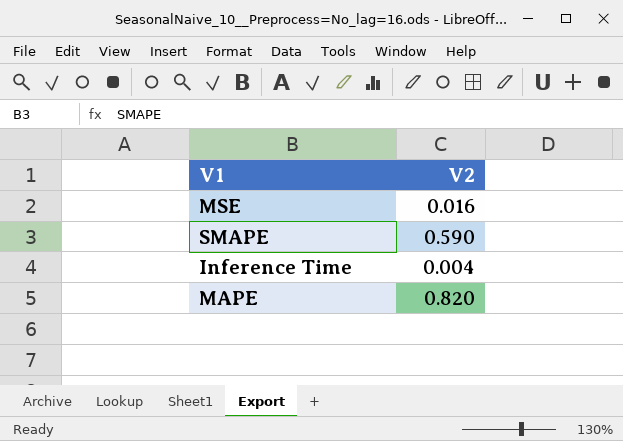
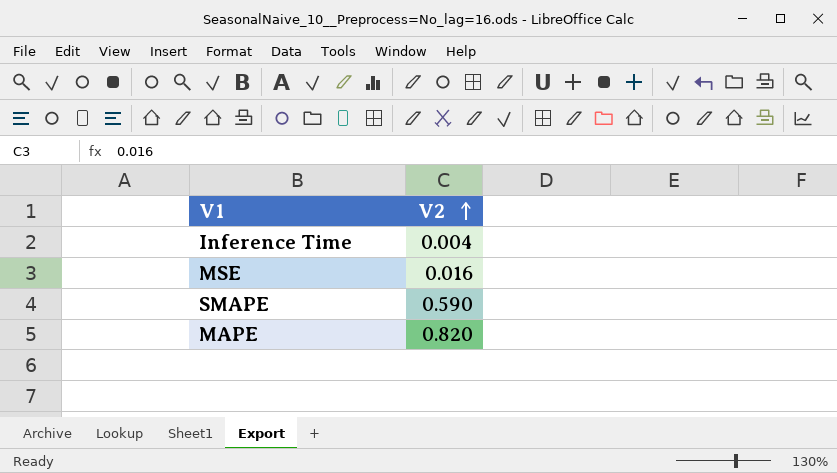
row order: none -> V2 ascending

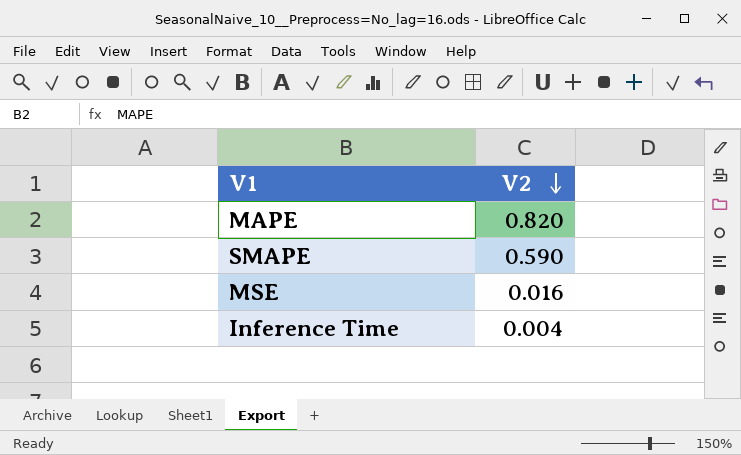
row order: V2 ascending -> V2 descending

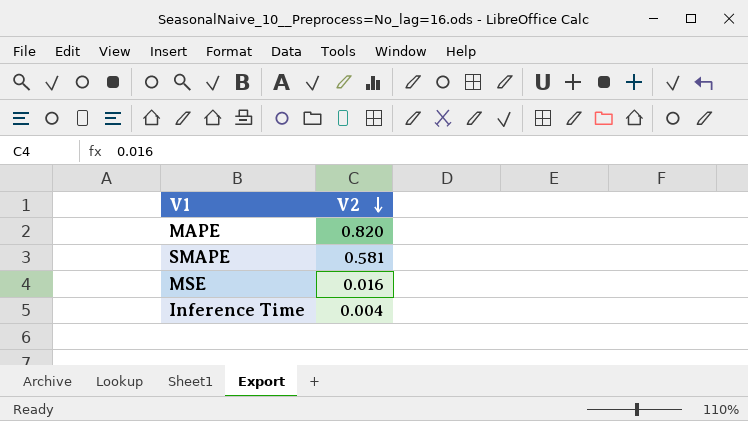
SMAPE | V2: 0.590 -> 0.581

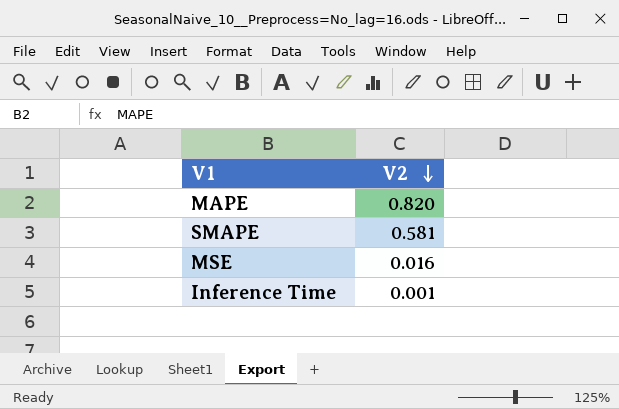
Inference Time | V2: 0.004 -> 0.001

